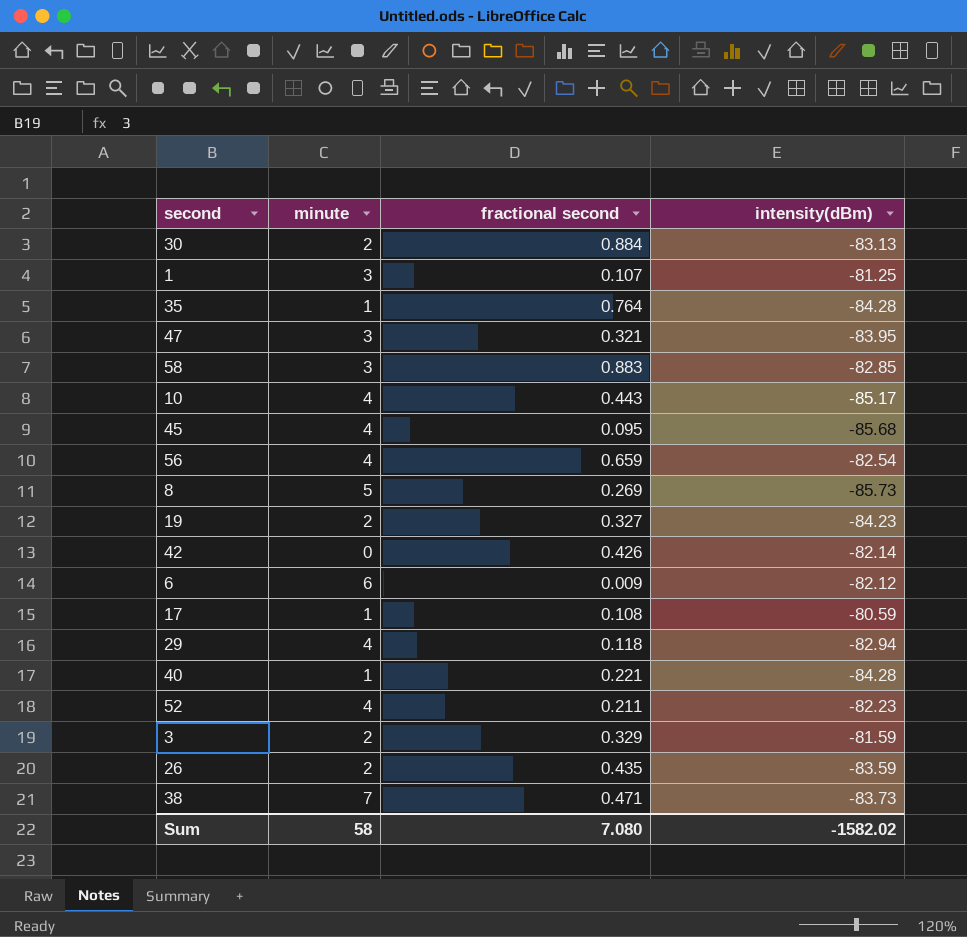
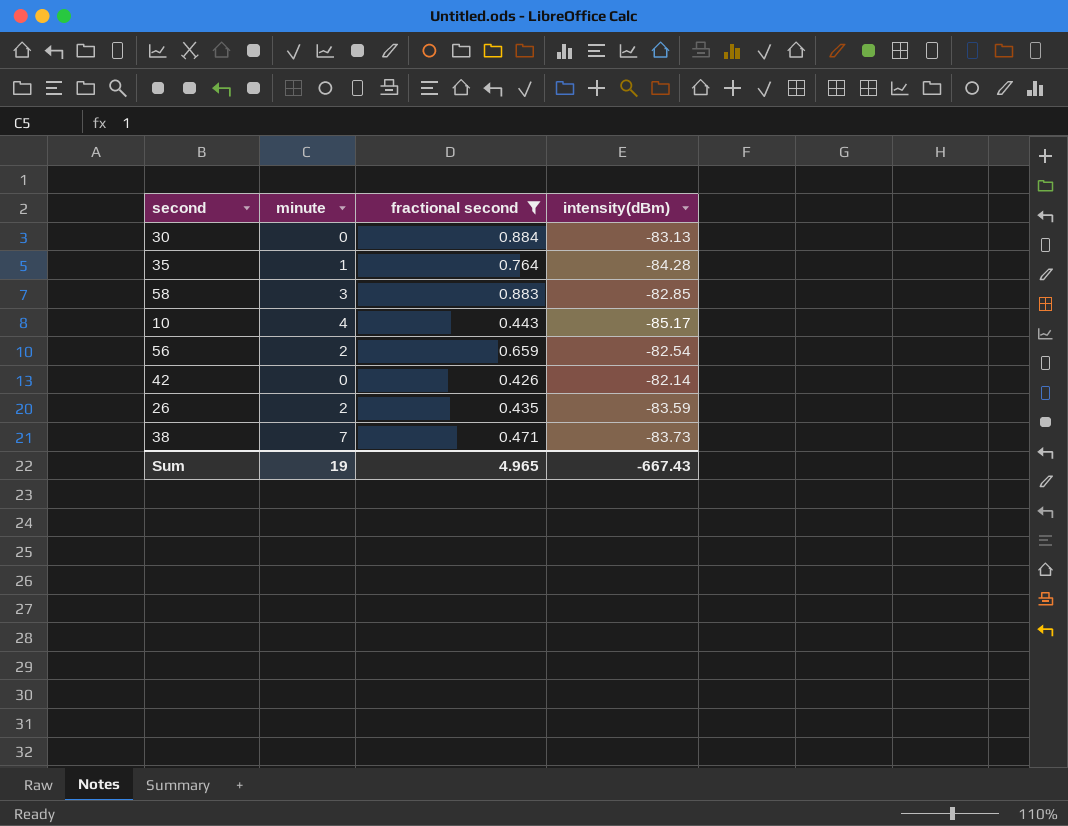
filter: none -> fractional second >= 0.426
30 | minute: 2 -> 0
56 | minute: 4 -> 2
Sum | minute: 58 -> 19
Sum | fractional second: 7.080 -> 4.965
Sum | intensity(dBm): -1582.02 -> -667.43

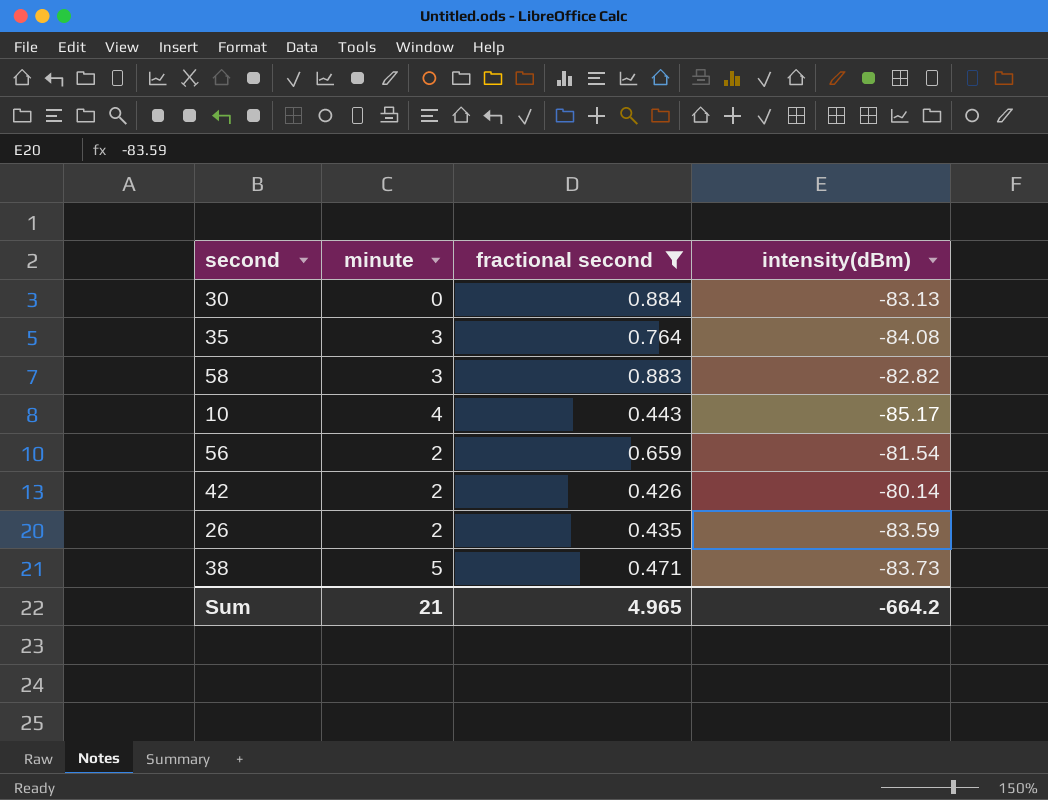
35 | minute: 1 -> 3
35 | intensity(dBm): -84.28 -> -84.08
58 | intensity(dBm): -82.85 -> -82.82
56 | intensity(dBm): -82.54 -> -81.54
42 | minute: 0 -> 2
42 | intensity(dBm): -82.14 -> -80.14
38 | minute: 7 -> 5
Sum | minute: 19 -> 21
Sum | intensity(dBm): -667.43 -> -664.2

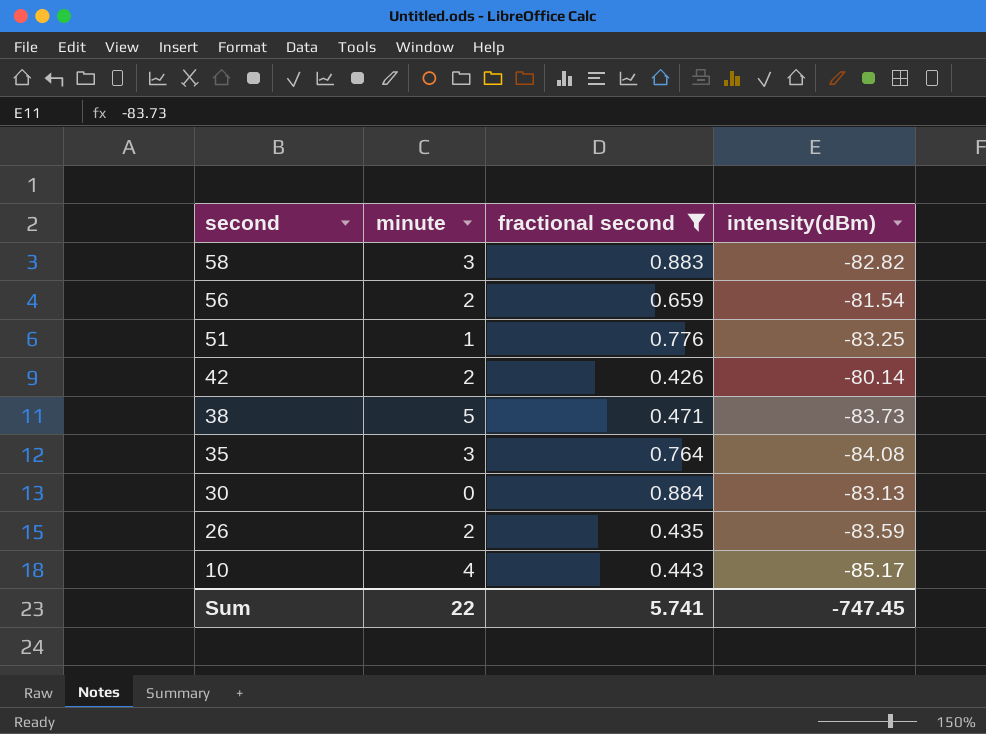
row order: none -> second descending
row 51: none -> 1 | 0.776 | -83.25
Sum | minute: 21 -> 22
Sum | fractional second: 4.965 -> 5.741
Sum | intensity(dBm): -664.2 -> -747.45

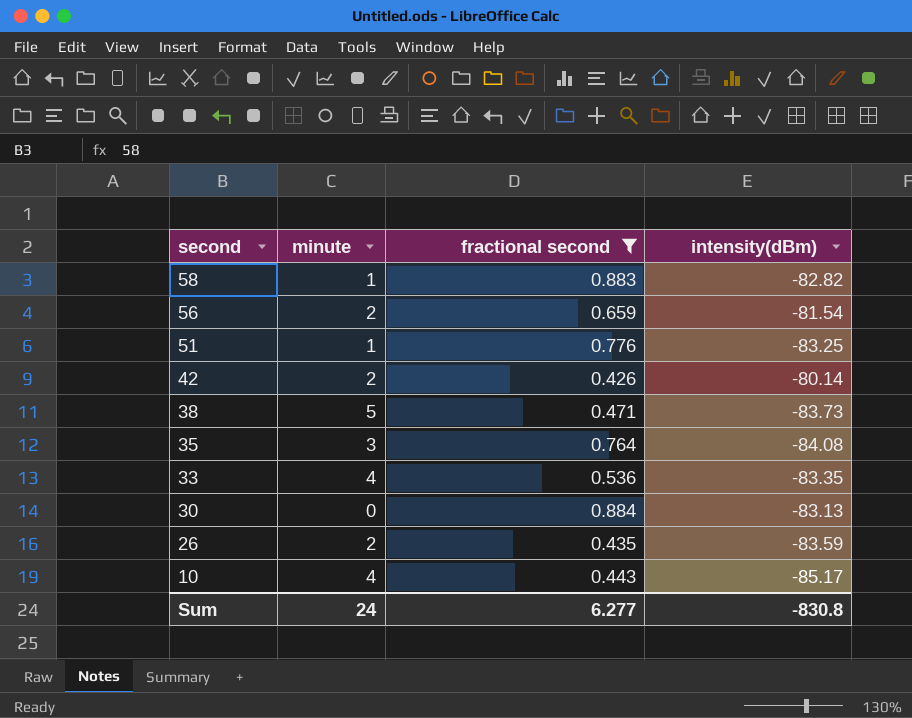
58 | minute: 3 -> 1
row 33: none -> 4 | 0.536 | -83.35
Sum | minute: 22 -> 24
Sum | fractional second: 5.741 -> 6.277
Sum | intensity(dBm): -747.45 -> -830.8

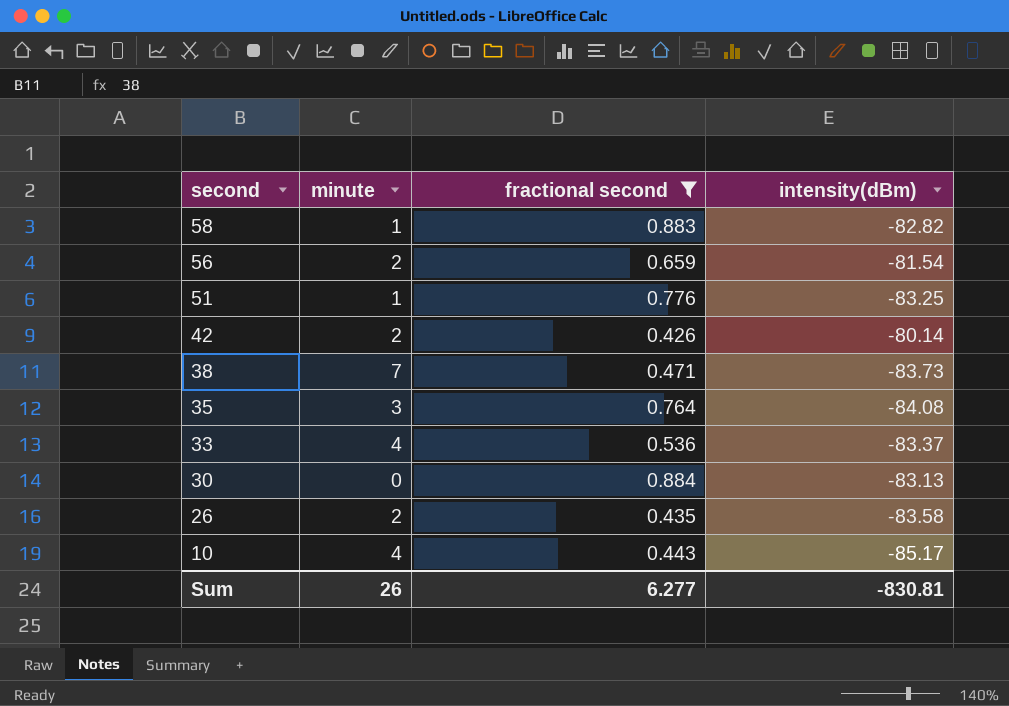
38 | minute: 5 -> 7
33 | intensity(dBm): -83.35 -> -83.37
26 | intensity(dBm): -83.59 -> -83.58
Sum | minute: 24 -> 26
Sum | intensity(dBm): -830.8 -> -830.81

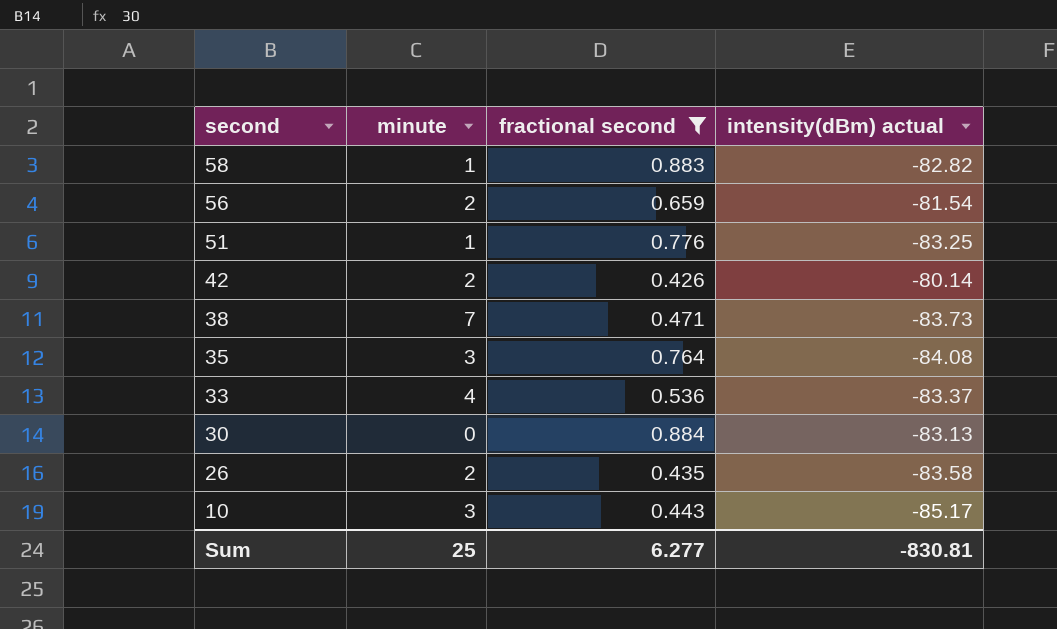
column name: intensity(dBm) -> intensity(dBm) actual
10 | minute: 4 -> 3
Sum | minute: 26 -> 25

